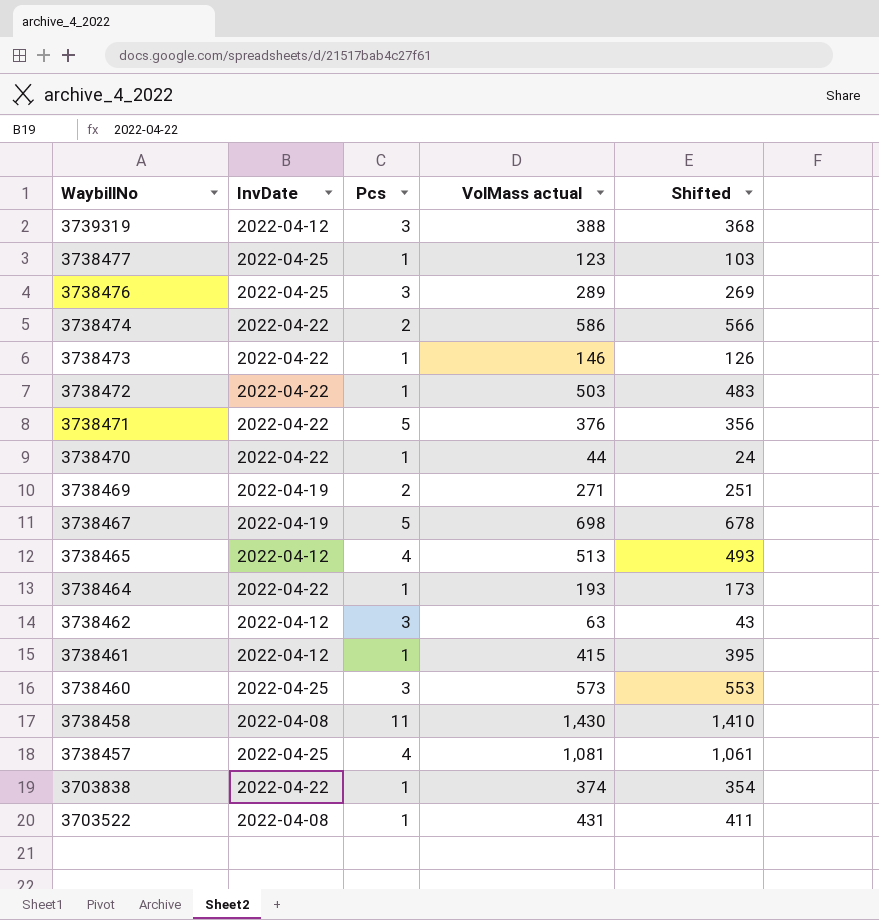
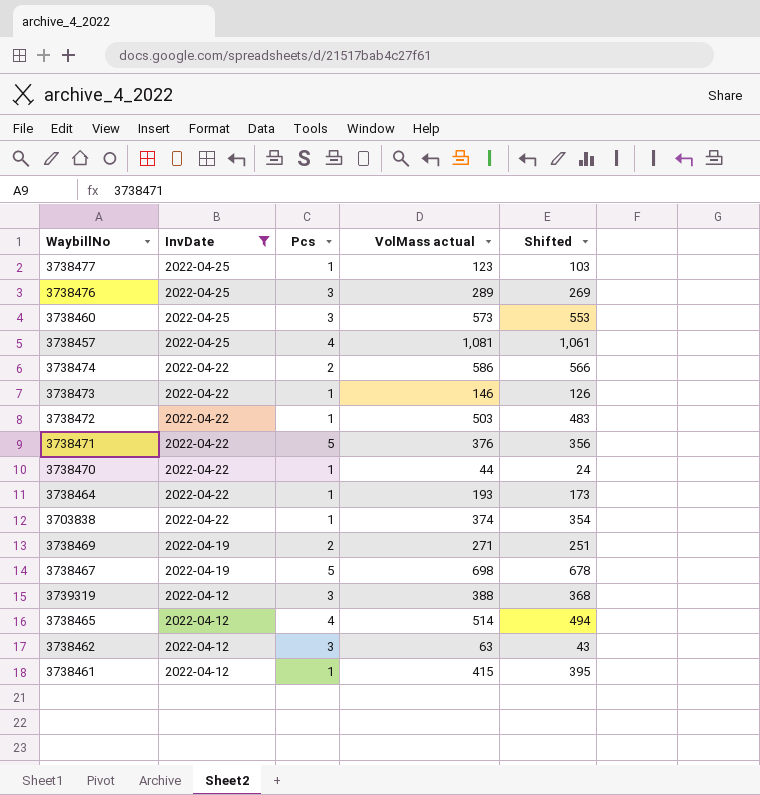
filter: none -> InvDate != 2022-04-08
row order: WaybillNo descending -> InvDate descending
3738465 | VolMass actual: 513 -> 514
3738465 | Shifted: 493 -> 494

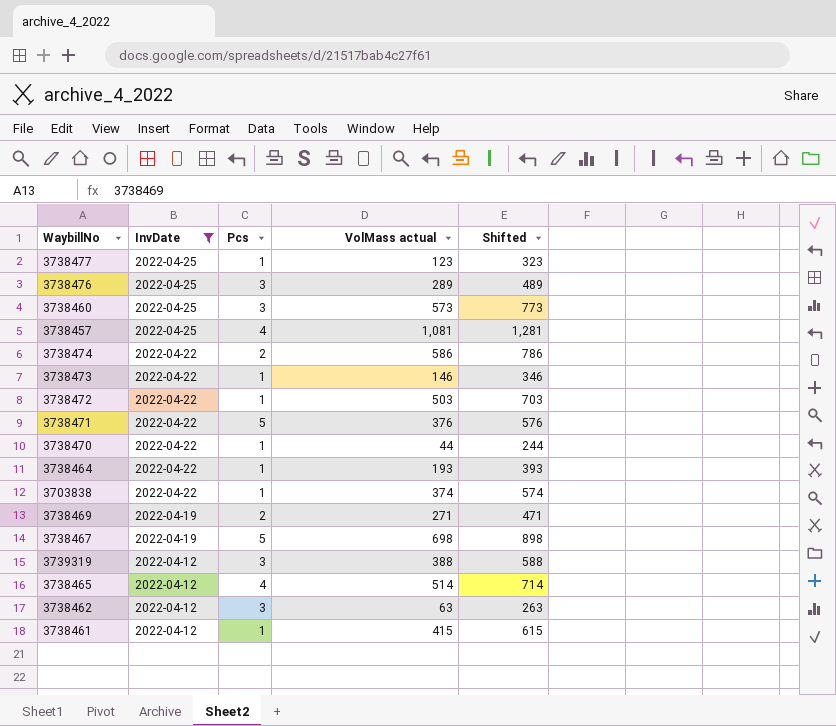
column Shifted | formula: [VolMass actual] - 20 -> [VolMass actual] + 200

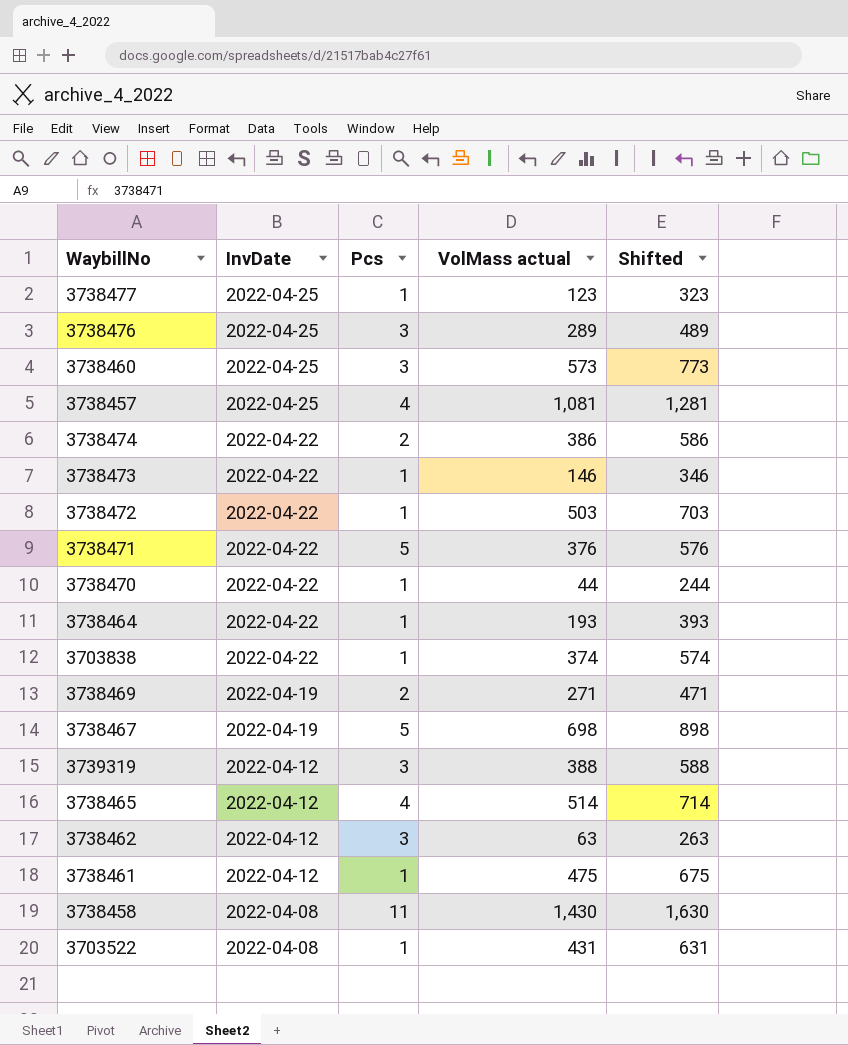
filter: InvDate != 2022-04-08 -> none
3738474 | VolMass actual: 586 -> 386
3738474 | Shifted: 786 -> 586
3738461 | VolMass actual: 415 -> 475
3738461 | Shifted: 615 -> 675

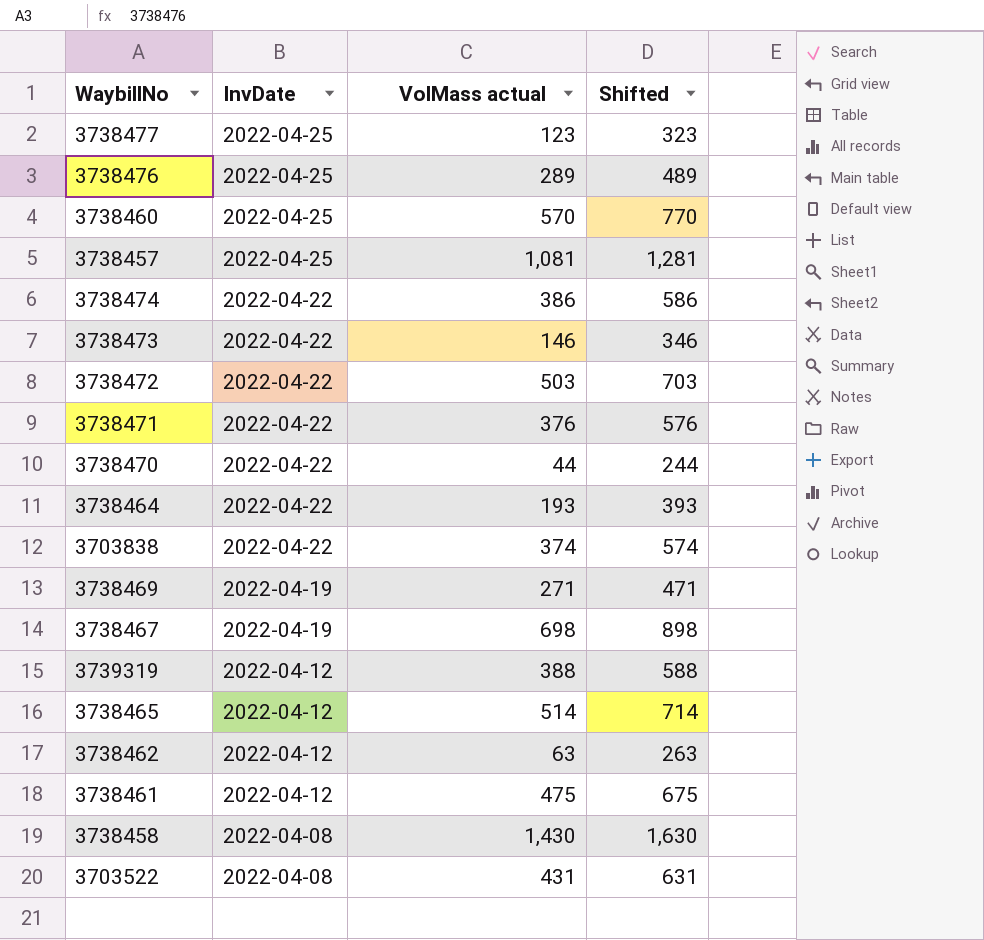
column Pcs | position: 3 -> none
3738460 | VolMass actual: 573 -> 570
3738460 | Shifted: 773 -> 770

